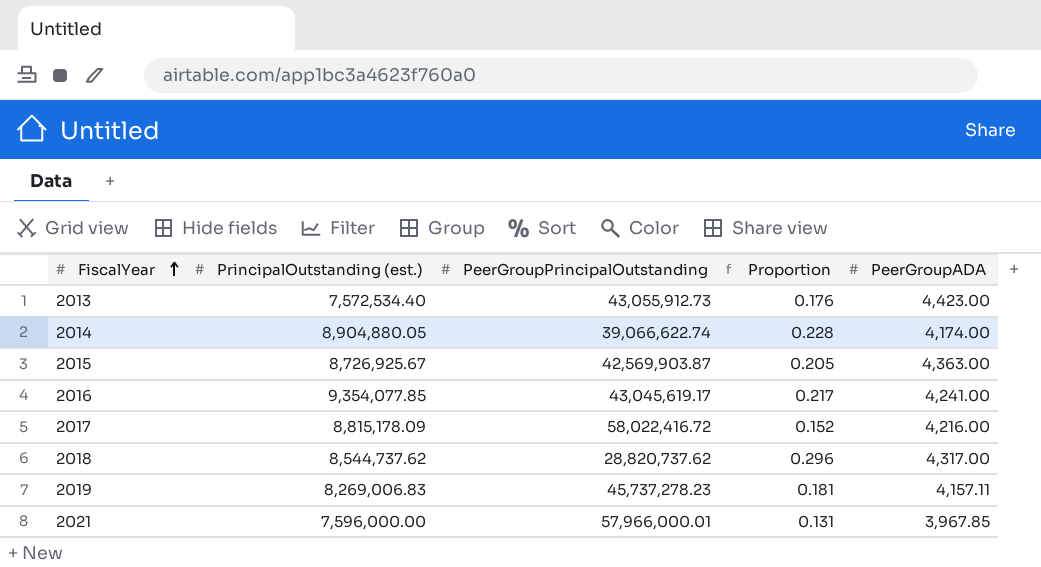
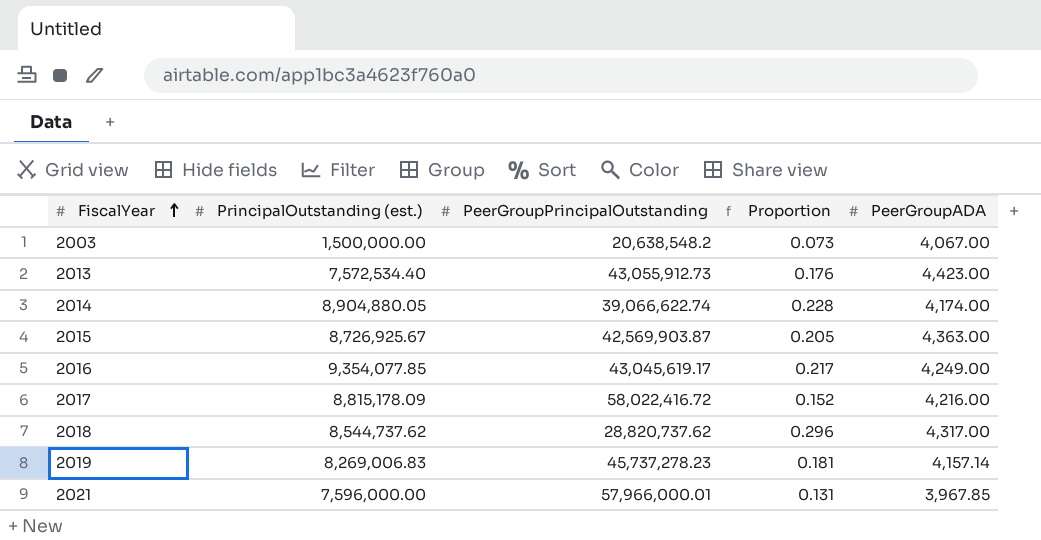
row 2003: none -> 1,500,000.00 | 20,638,548.2 | 0.073 | 4,067.00
2016 | PeerGroupADA: 4,241.00 -> 4,249.00
2019 | PeerGroupADA: 4,157.11 -> 4,157.14

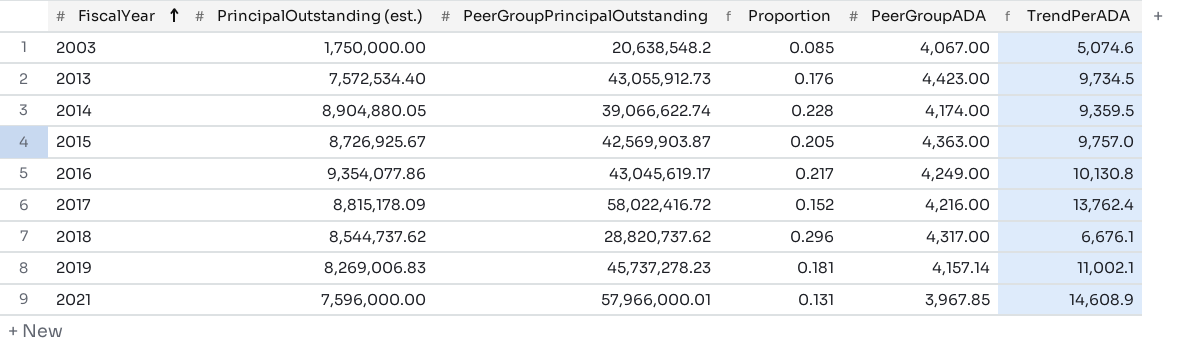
column TrendPerADA | formula: none -> [PeerGroupPrincipalOutstanding] / [PeerGroupADA]
2003 | PrincipalOutstanding (est.): 1,500,000.00 -> 1,750,000.00
2003 | Proportion: 0.073 -> 0.085
2016 | PrincipalOutstanding (est.): 9,354,077.85 -> 9,354,077.86

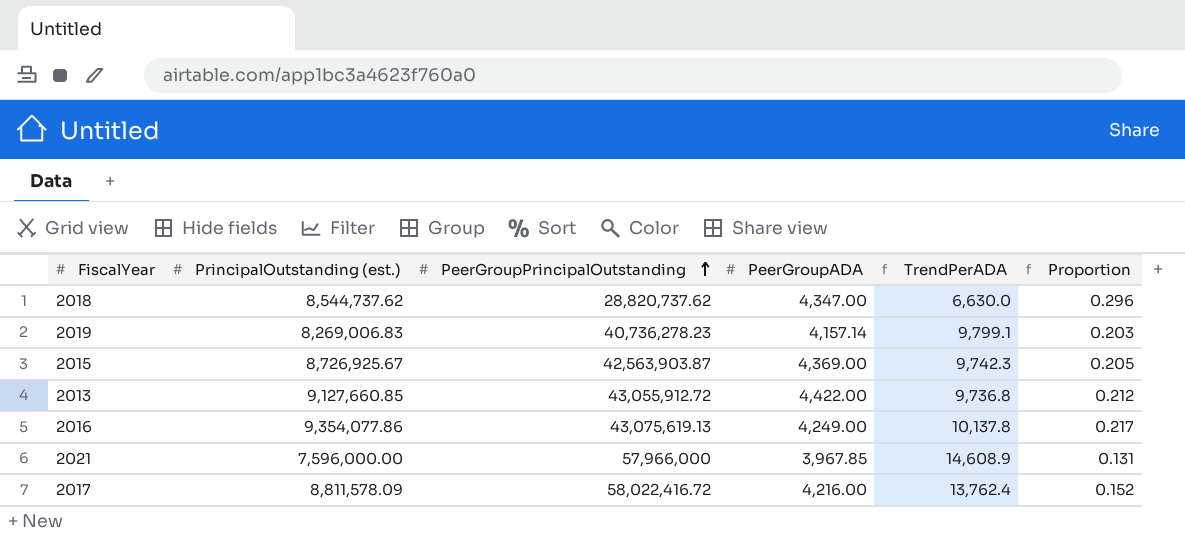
row order: FiscalYear ascending -> PeerGroupPrincipalOutstanding ascending
column Proportion | position: 4 -> 6
row 2003: 1,750,000.00 | 20,638,548.2 | 0.085 | 4,067.00 | 5,074.6 -> none
row 2014: 8,904,880.05 | 39,066,622.74 | 0.228 | 4,174.00 | 9,359.5 -> none
2018 | PeerGroupADA: 4,317.00 -> 4,347.00
2018 | TrendPerADA: 6,676.1 -> 6,630.0
2019 | PeerGroupPrincipalOutstanding: 45,737,278.23 -> 40,736,278.23
2019 | TrendPerADA: 11,002.1 -> 9,799.1
2019 | Proportion: 0.181 -> 0.203
2015 | PeerGroupPrincipalOutstanding: 42,569,903.87 -> 42,563,903.87
2015 | PeerGroupADA: 4,363.00 -> 4,369.00
2015 | TrendPerADA: 9,757.0 -> 9,742.3
2013 | PrincipalOutstanding (est.): 7,572,534.40 -> 9,127,660.85
2013 | PeerGroupPrincipalOutstanding: 43,055,912.73 -> 43,055,912.72
2013 | PeerGroupADA: 4,423.00 -> 4,422.00
2013 | TrendPerADA: 9,734.5 -> 9,736.8
2013 | Proportion: 0.176 -> 0.212
2016 | PeerGroupPrincipalOutstanding: 43,045,619.17 -> 43,075,619.13
2016 | TrendPerADA: 10,130.8 -> 10,137.8
2021 | PeerGroupPrincipalOutstanding: 57,966,000.01 -> 57,966,000
2017 | PrincipalOutstanding (est.): 8,815,178.09 -> 8,811,578.09

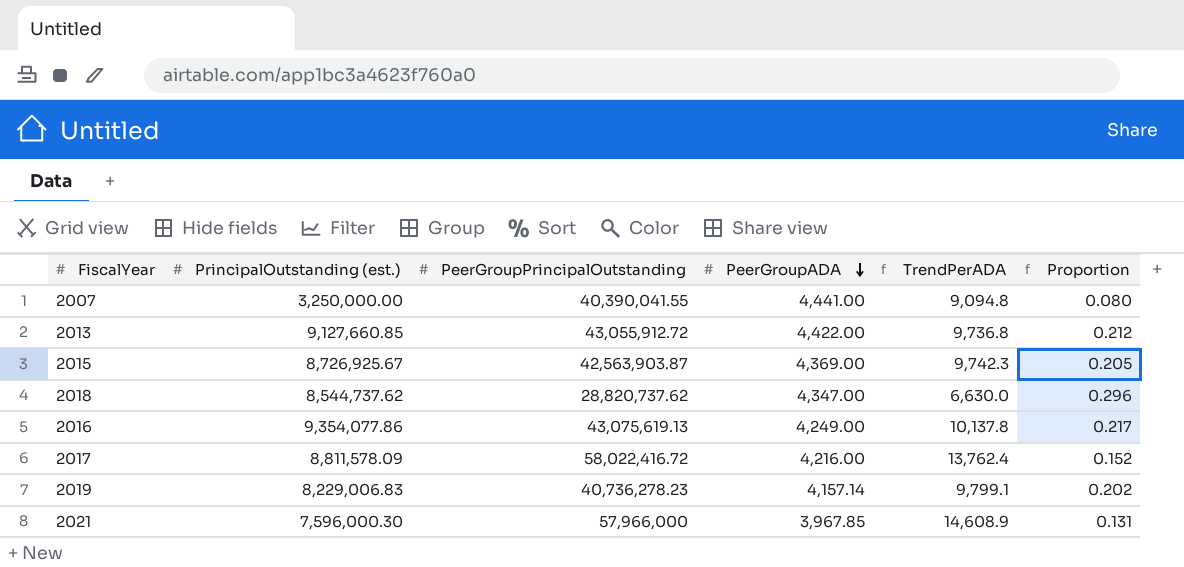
row order: PeerGroupPrincipalOutstanding ascending -> PeerGroupADA descending
row 2007: none -> 3,250,000.00 | 40,390,041.55 | 4,441.00 | 9,094.8 | 0.080
2019 | PrincipalOutstanding (est.): 8,269,006.83 -> 8,229,006.83
2019 | Proportion: 0.203 -> 0.202
2021 | PrincipalOutstanding (est.): 7,596,000.00 -> 7,596,000.30

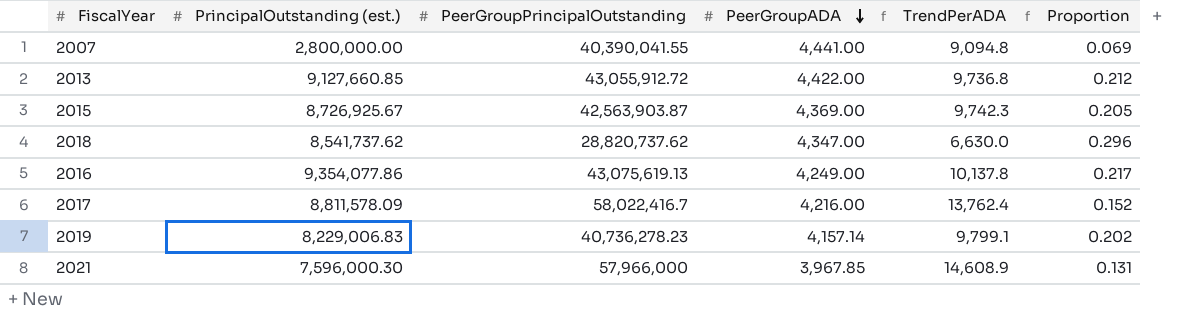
2007 | PrincipalOutstanding (est.): 3,250,000.00 -> 2,800,000.00
2007 | Proportion: 0.080 -> 0.069
2018 | PrincipalOutstanding (est.): 8,544,737.62 -> 8,541,737.62
2017 | PeerGroupPrincipalOutstanding: 58,022,416.72 -> 58,022,416.7

